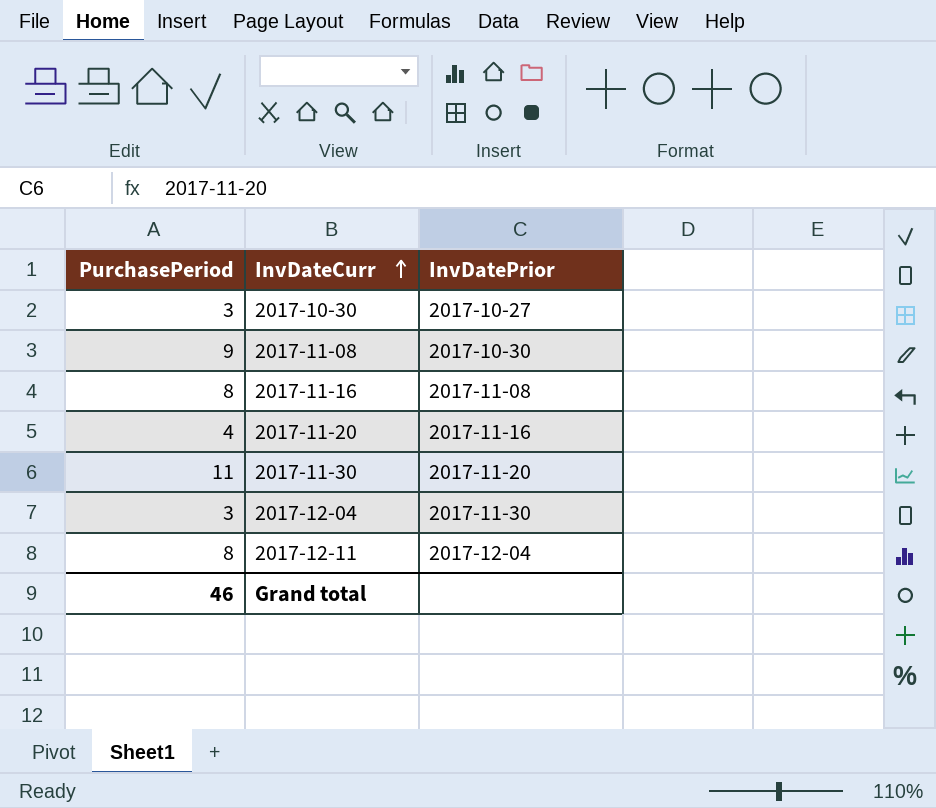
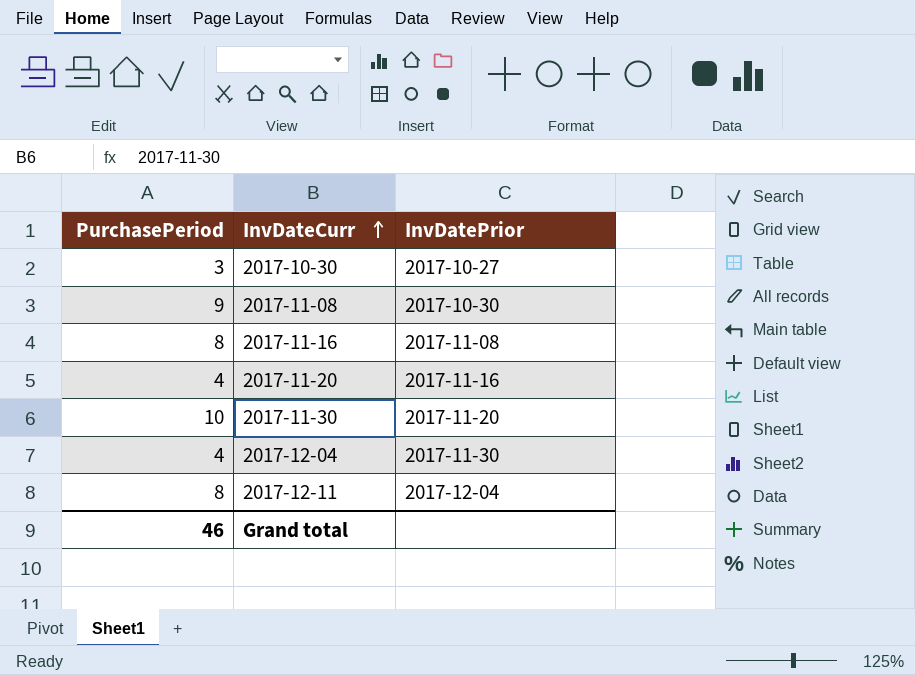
2017-11-30 | PurchasePeriod: 11 -> 10
2017-12-04 | PurchasePeriod: 3 -> 4

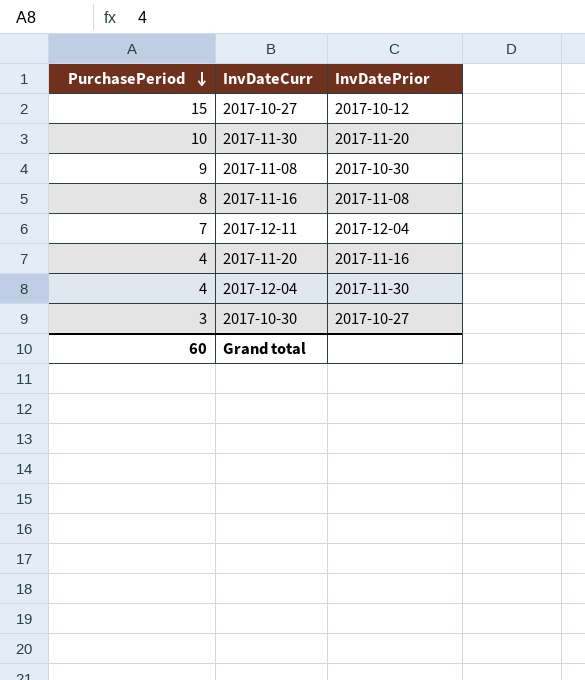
row order: InvDateCurr ascending -> PurchasePeriod descending
row 2017-10-27: none -> 15 | 2017-10-12
2017-12-11 | PurchasePeriod: 8 -> 7
Grand total | PurchasePeriod: 46 -> 60

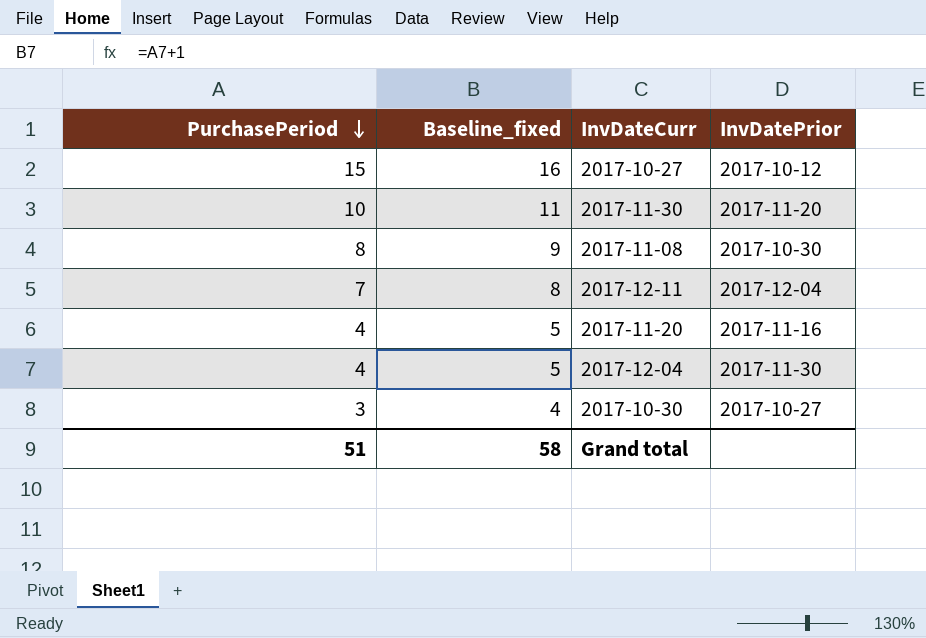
column Baseline_fixed | formula: none -> [PurchasePeriod] + 1
row 2017-11-16: 8 | 2017-11-08 -> none
2017-11-08 | PurchasePeriod: 9 -> 8
Grand total | PurchasePeriod: 60 -> 51

